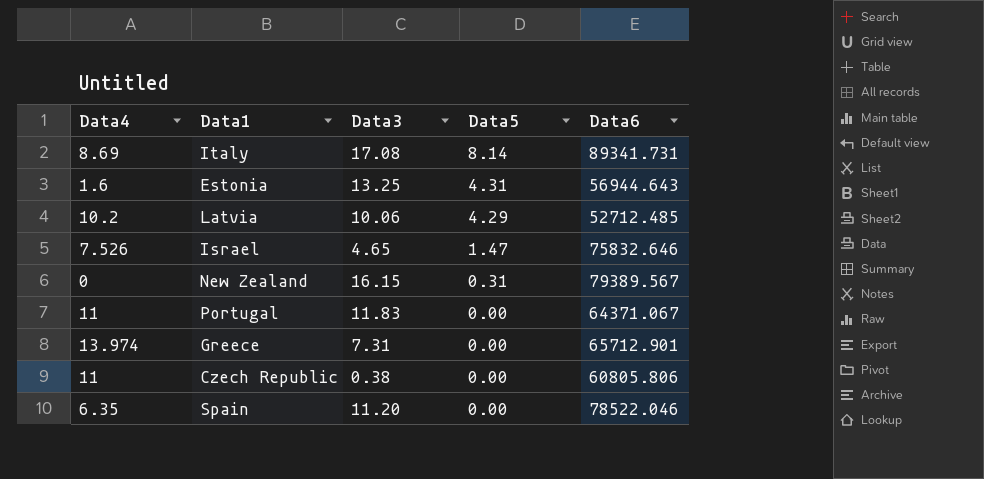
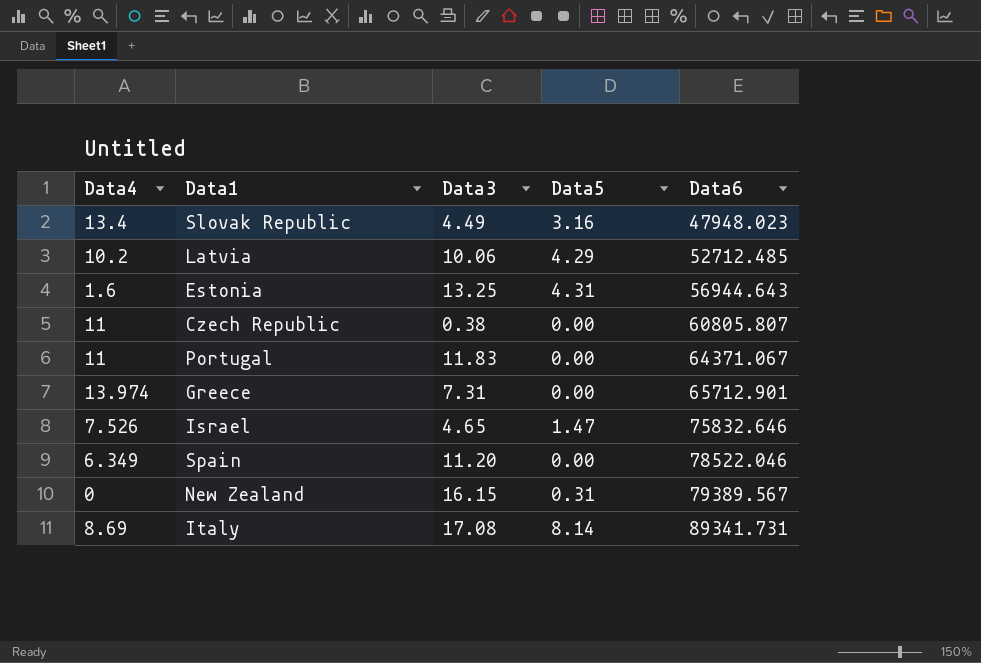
row order: Data5 descending -> Data6 ascending
row Slovak Republic: none -> 13.4 | 4.49 | 3.16 | 47948.023
Czech Republic | Data6: 60805.806 -> 60805.807
Spain | Data4: 6.35 -> 6.349

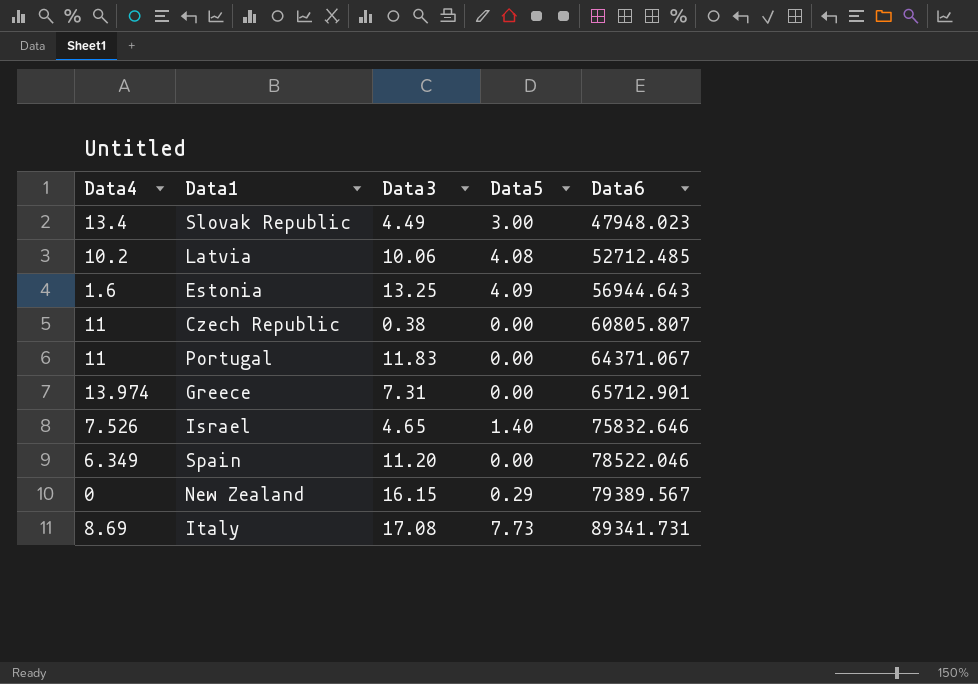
Slovak Republic | Data5: 3.16 -> 3.00
Latvia | Data5: 4.29 -> 4.08
Estonia | Data5: 4.31 -> 4.09
Israel | Data5: 1.47 -> 1.40
New Zealand | Data5: 0.31 -> 0.29
Italy | Data5: 8.14 -> 7.73

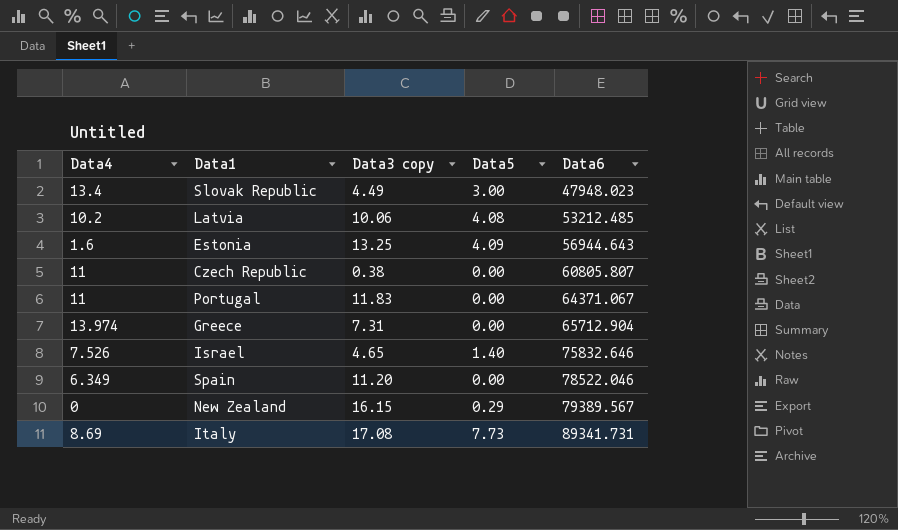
column name: Data3 -> Data3 copy
Latvia | Data6: 52712.485 -> 53212.485
Greece | Data6: 65712.901 -> 65712.904

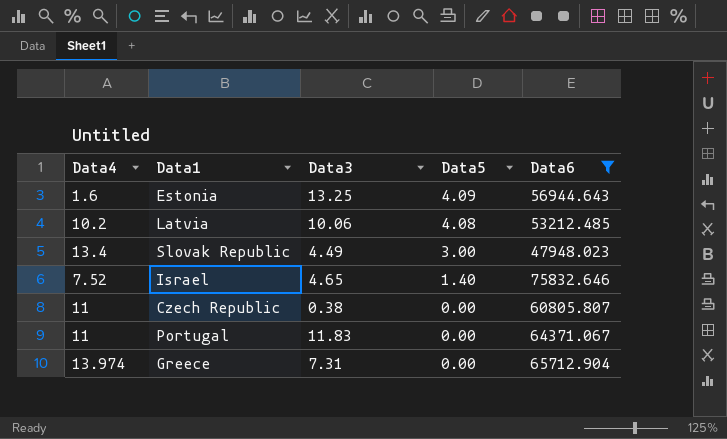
filter: none -> Data6 <= 75832.646
row order: Data6 ascending -> Data5 descending
column name: Data3 copy -> Data3
Israel | Data4: 7.526 -> 7.52

